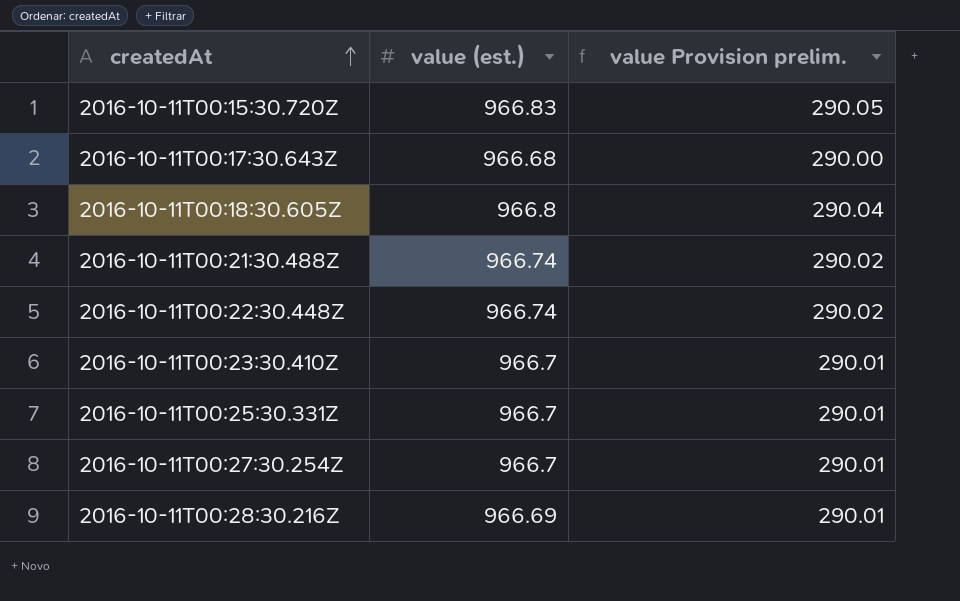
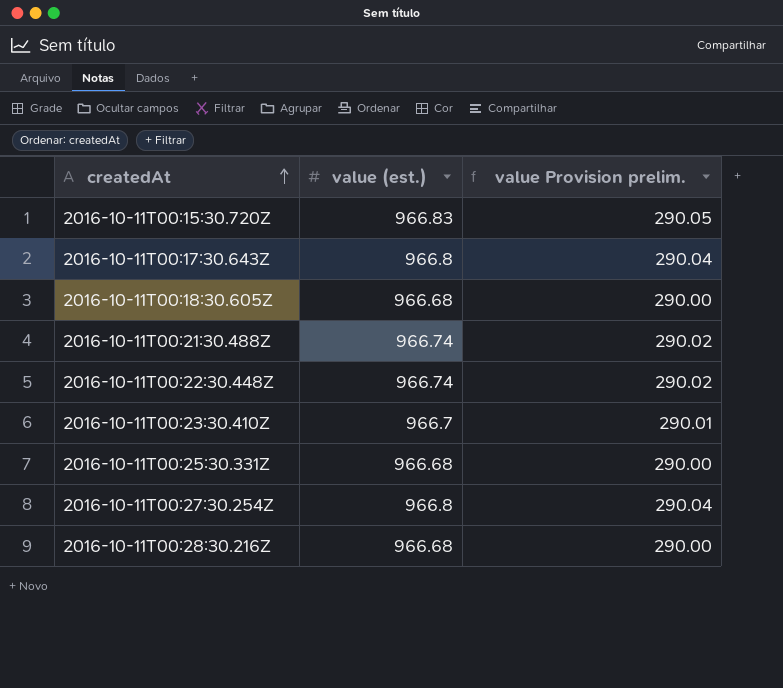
2016-10-11T00:17:30.643Z | value (est.): 966.68 -> 966.8
2016-10-11T00:17:30.643Z | value Provision prelim.: 290.00 -> 290.04
2016-10-11T00:18:30.605Z | value (est.): 966.8 -> 966.68
2016-10-11T00:18:30.605Z | value Provision prelim.: 290.04 -> 290.00
2016-10-11T00:25:30.331Z | value (est.): 966.7 -> 966.68
2016-10-11T00:25:30.331Z | value Provision prelim.: 290.01 -> 290.00
2016-10-11T00:27:30.254Z | value (est.): 966.7 -> 966.8
2016-10-11T00:27:30.254Z | value Provision prelim.: 290.01 -> 290.04
2016-10-11T00:28:30.216Z | value (est.): 966.69 -> 966.68
2016-10-11T00:28:30.216Z | value Provision prelim.: 290.01 -> 290.00

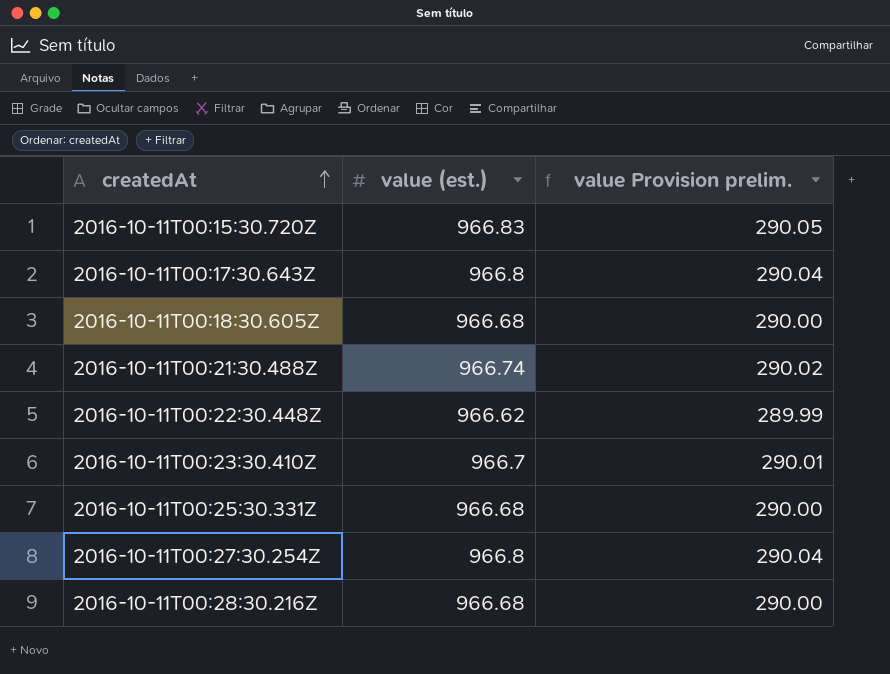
2016-10-11T00:22:30.448Z | value (est.): 966.74 -> 966.62
2016-10-11T00:22:30.448Z | value Provision prelim.: 290.02 -> 289.99

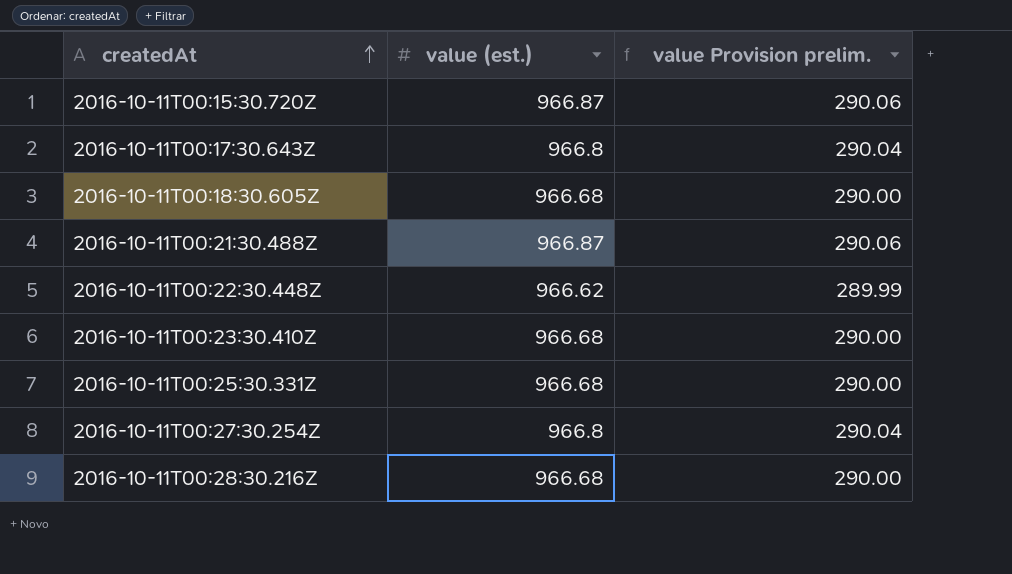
2016-10-11T00:15:30.720Z | value (est.): 966.83 -> 966.87
2016-10-11T00:15:30.720Z | value Provision prelim.: 290.05 -> 290.06
2016-10-11T00:21:30.488Z | value (est.): 966.74 -> 966.87
2016-10-11T00:21:30.488Z | value Provision prelim.: 290.02 -> 290.06
2016-10-11T00:23:30.410Z | value (est.): 966.7 -> 966.68
2016-10-11T00:23:30.410Z | value Provision prelim.: 290.01 -> 290.00

